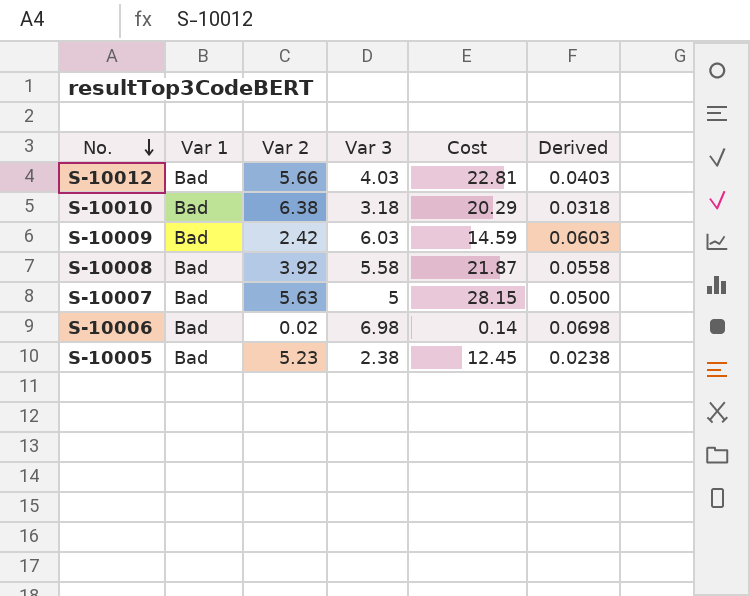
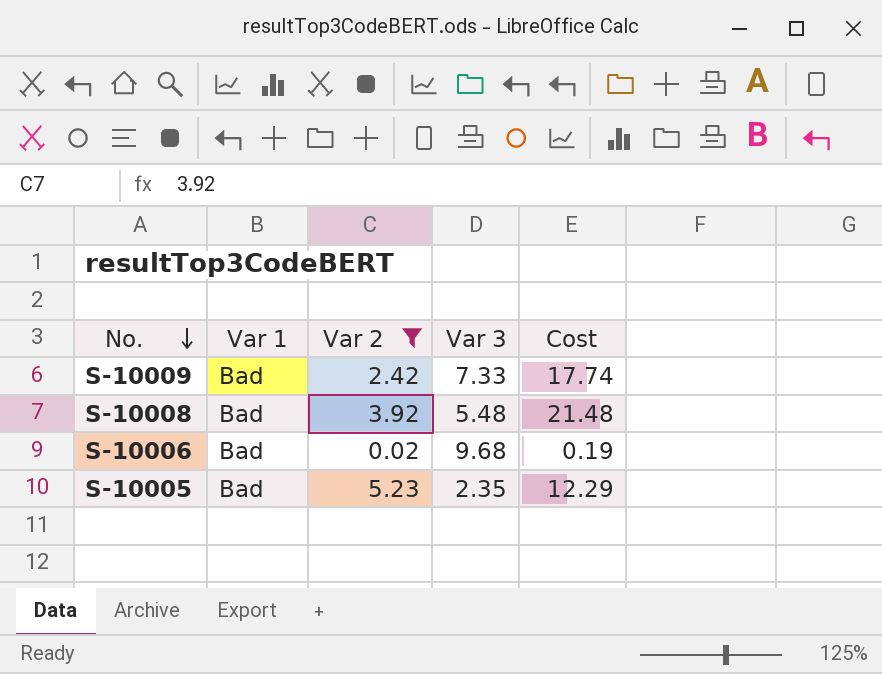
filter: none -> Var 2 <= 5.23
column Derived | formula: [Var 3] * 0.01 -> none
S-10009 | Var 3: 6.03 -> 7.33
S-10009 | Cost: 14.59 -> 17.74
S-10008 | Var 3: 5.58 -> 5.48
S-10008 | Cost: 21.87 -> 21.48
S-10006 | Var 3: 6.98 -> 9.68
S-10006 | Cost: 0.14 -> 0.19
S-10005 | Var 3: 2.38 -> 2.35
S-10005 | Cost: 12.45 -> 12.29

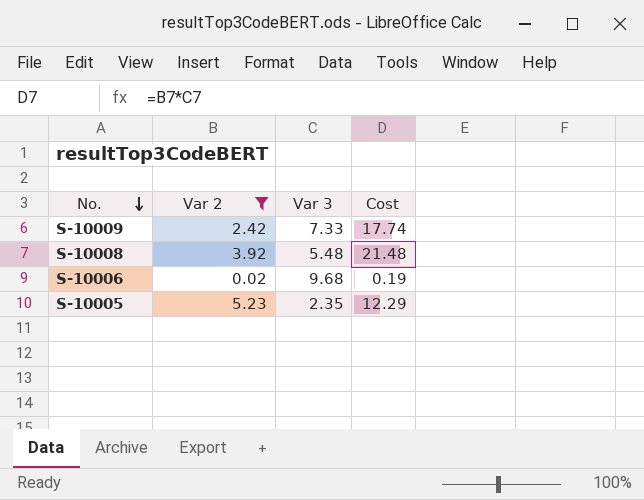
column Var 1 | position: 2 -> none

